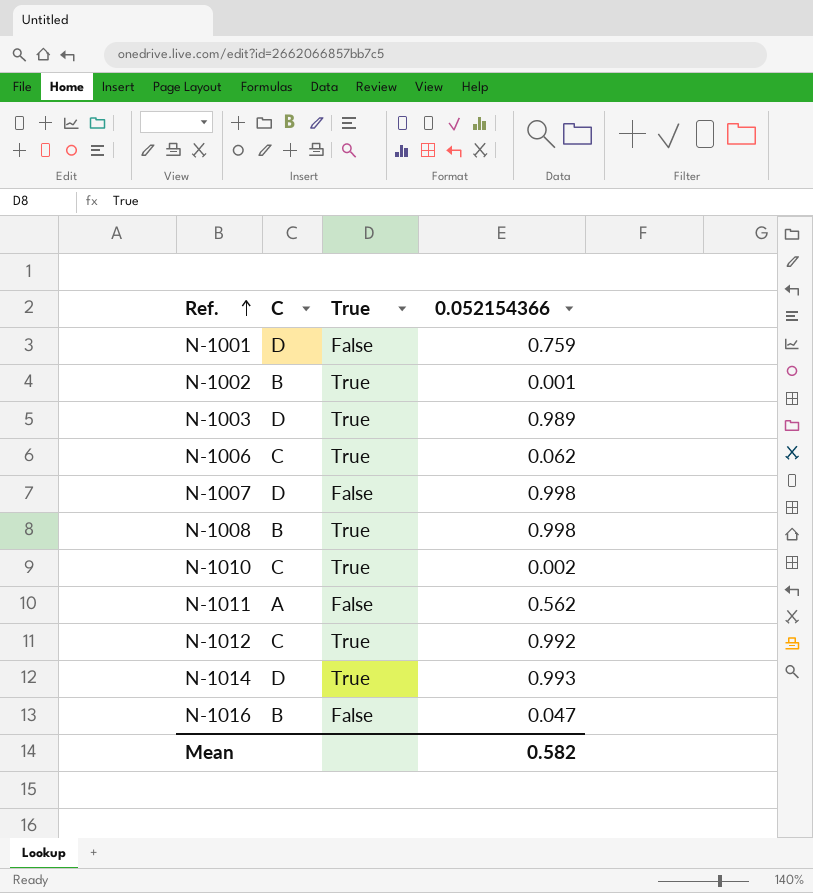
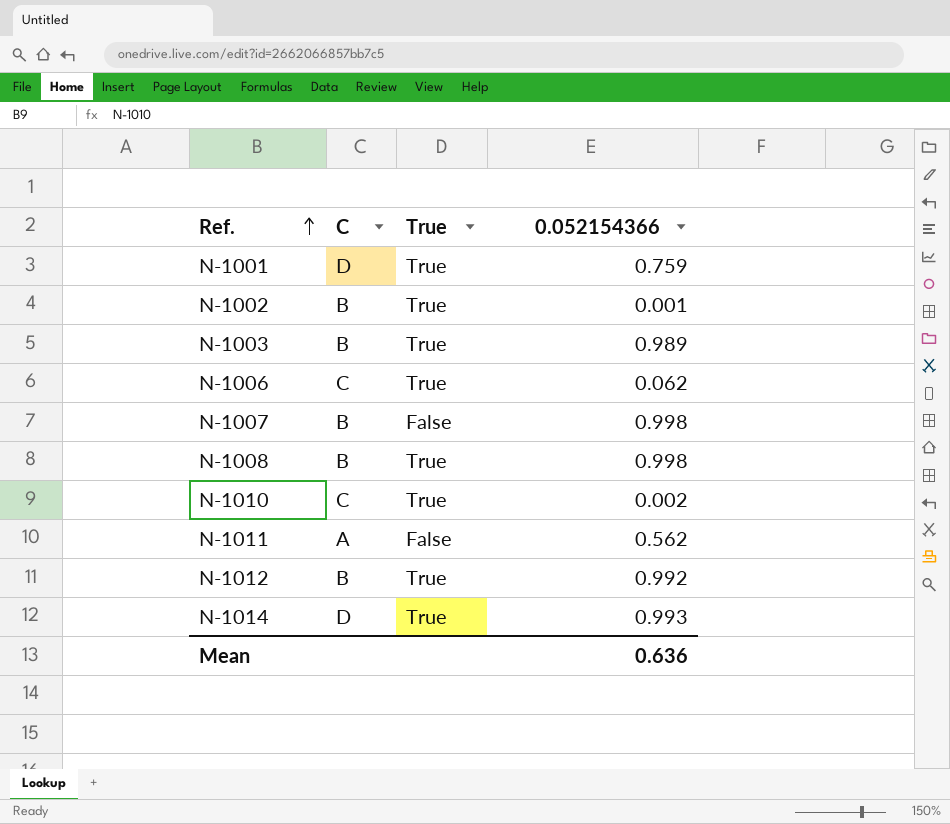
row N-1016: B | False | 0.047 -> none
N-1001 | True: False -> True
N-1003 | C: D -> B
N-1007 | C: D -> B
N-1012 | C: C -> B
Mean | 0.052154366: 0.582 -> 0.636

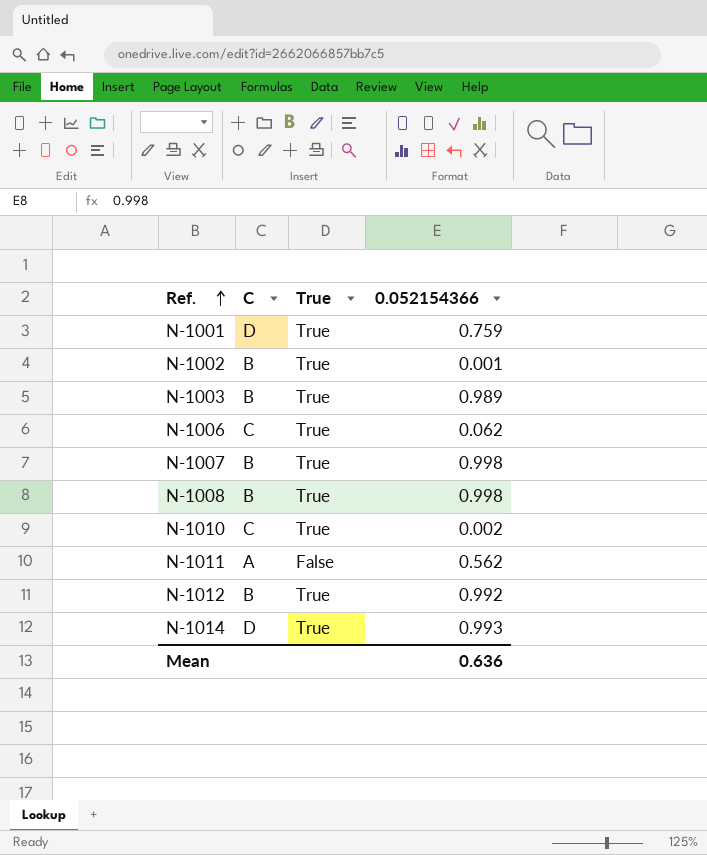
N-1007 | True: False -> True

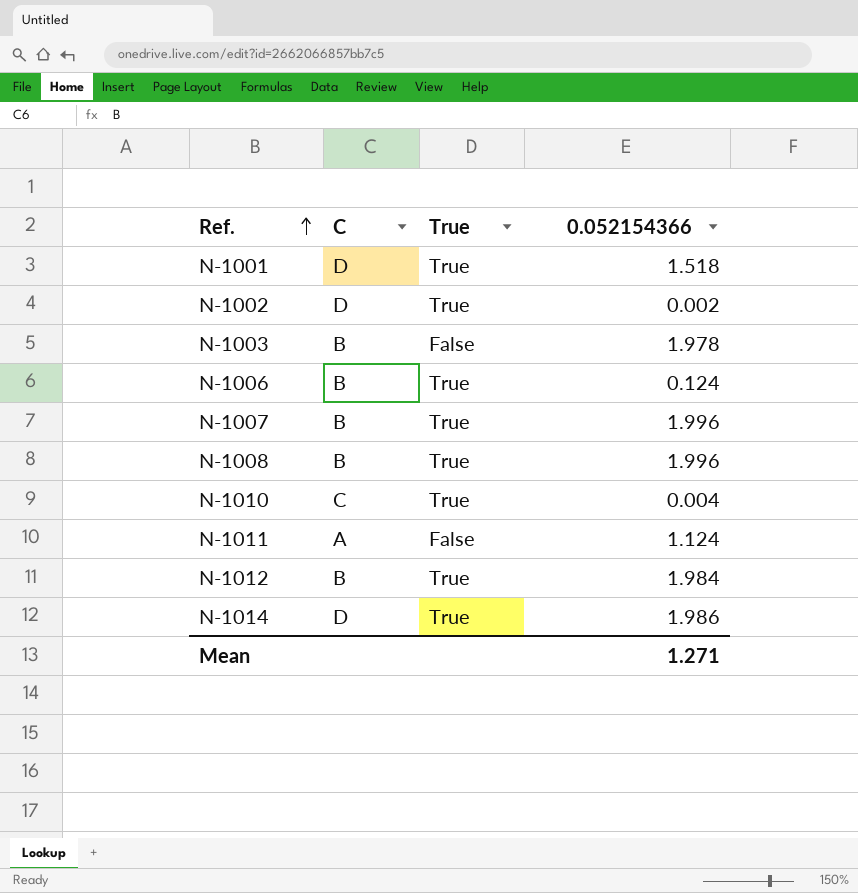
N-1001 | 0.052154366: 0.759 -> 1.518
N-1002 | C: B -> D
N-1002 | 0.052154366: 0.001 -> 0.002
N-1003 | True: True -> False
N-1003 | 0.052154366: 0.989 -> 1.978
N-1006 | C: C -> B
N-1006 | 0.052154366: 0.062 -> 0.124
N-1007 | 0.052154366: 0.998 -> 1.996
N-1008 | 0.052154366: 0.998 -> 1.996
N-1010 | 0.052154366: 0.002 -> 0.004
N-1011 | 0.052154366: 0.562 -> 1.124
N-1012 | 0.052154366: 0.992 -> 1.984
N-1014 | 0.052154366: 0.993 -> 1.986
Mean | 0.052154366: 0.636 -> 1.271

